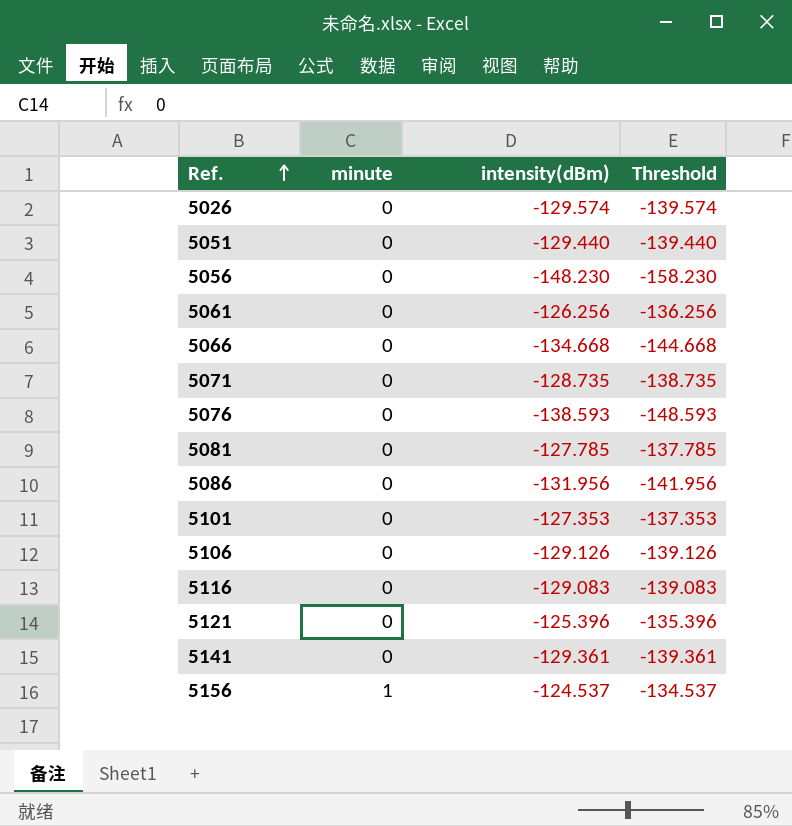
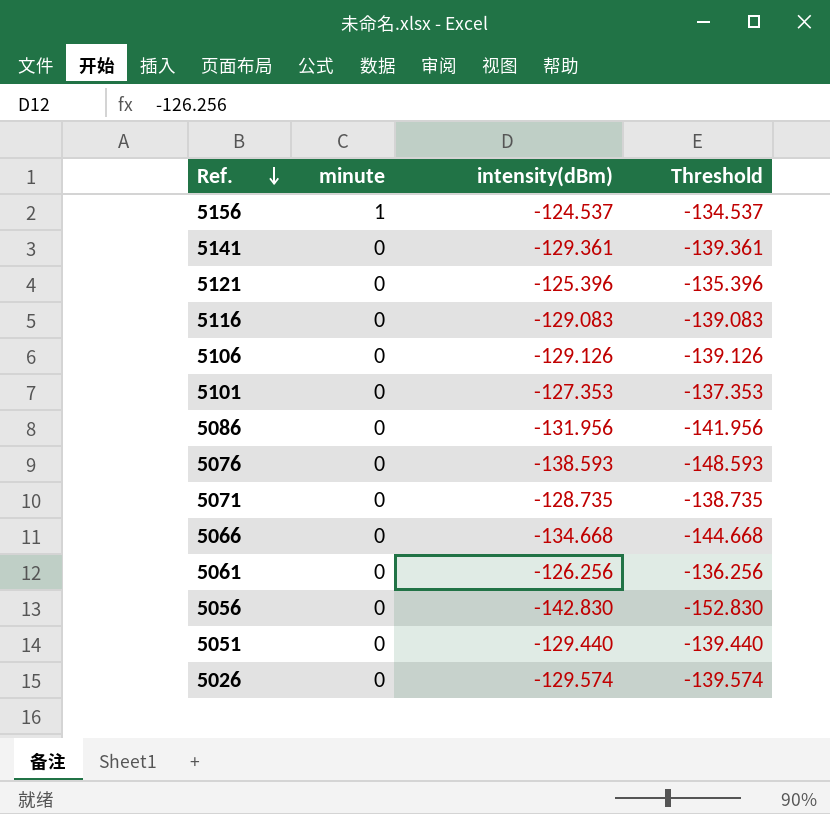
row order: Ref. ascending -> Ref. descending
row 5081: 0 | -127.785 | -137.785 -> none
5056 | intensity(dBm): -148.230 -> -142.830
5056 | Threshold: -158.230 -> -152.830

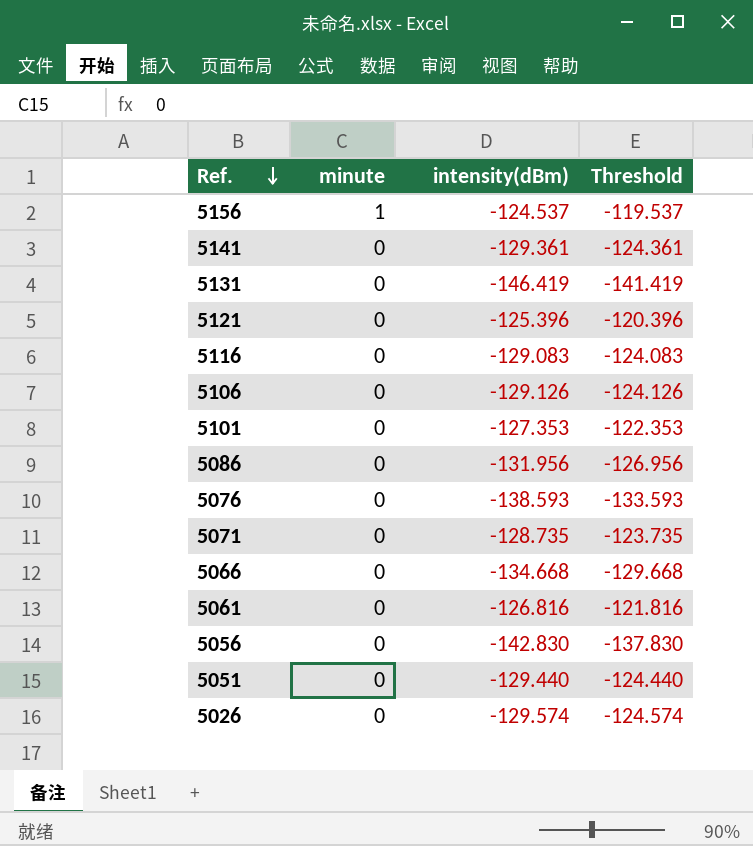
column Threshold | formula: [intensity(dBm)] - 10 -> [intensity(dBm)] + 5
row 5131: none -> 0 | -146.419 | -141.419
5061 | intensity(dBm): -126.256 -> -126.816

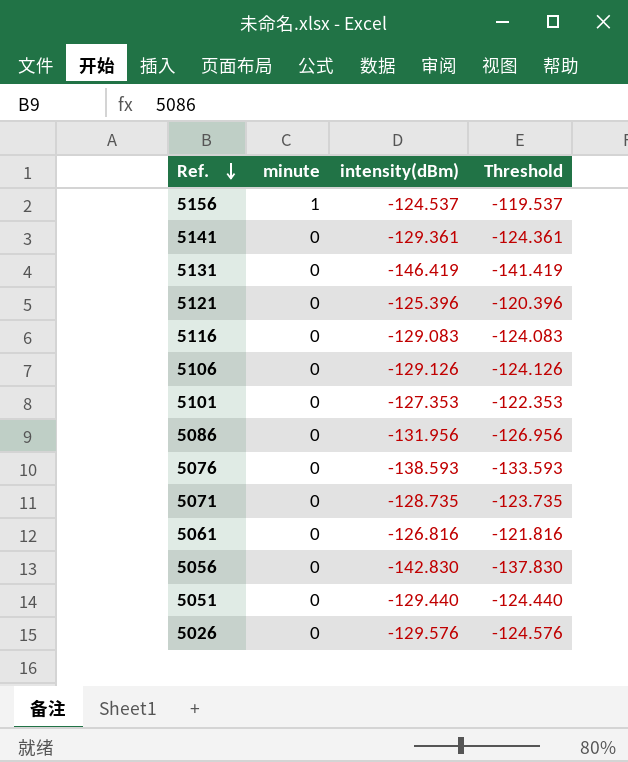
row 5066: 0 | -134.668 | -129.668 -> none
5026 | intensity(dBm): -129.574 -> -129.576
5026 | Threshold: -124.574 -> -124.576

